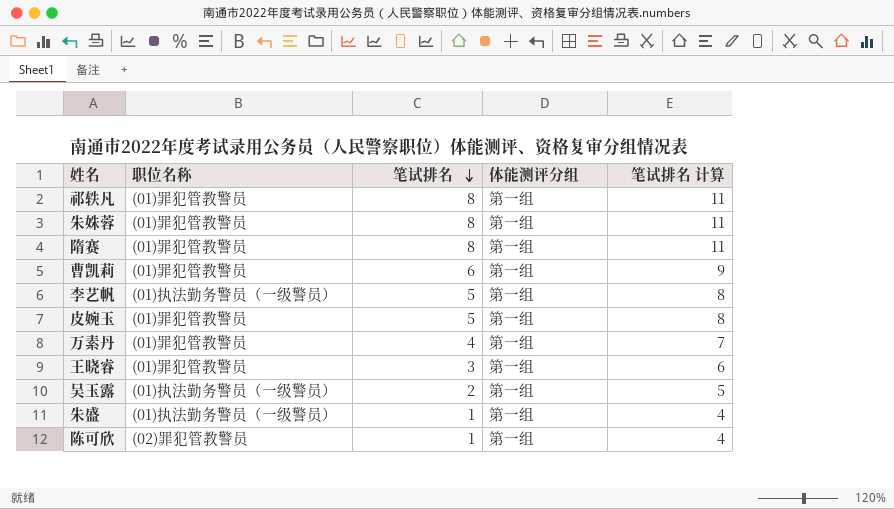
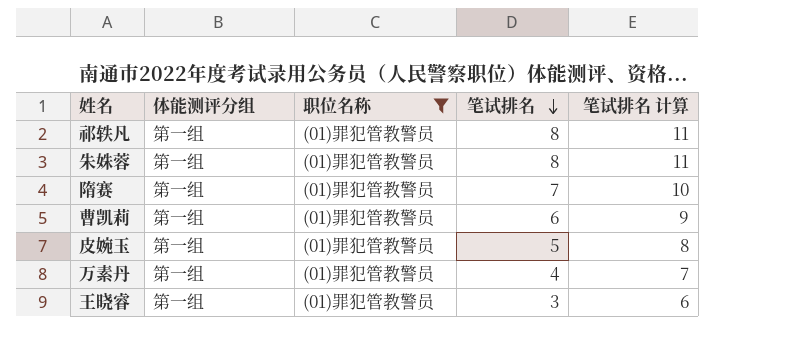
filter: none -> 职位名称 = (01)罪犯管教警员
column 体能测评分组 | position: 4 -> 2
隋赛 | 笔试排名: 8 -> 7
隋赛 | 笔试排名 计算: 11 -> 10

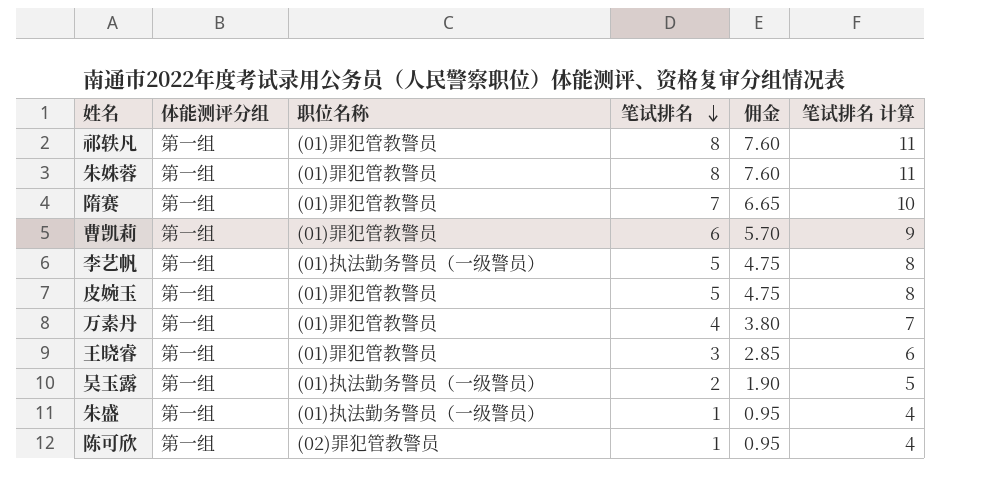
filter: 职位名称 = (01)罪犯管教警员 -> none
column 佣金 | formula: none -> [笔试排名] * 0.95

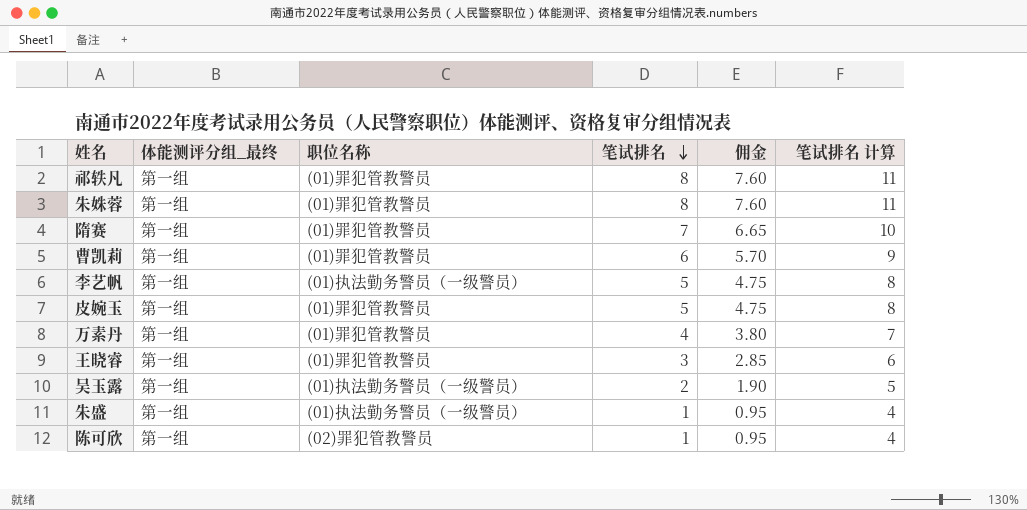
column name: 体能测评分组 -> 体能测评分组_最终

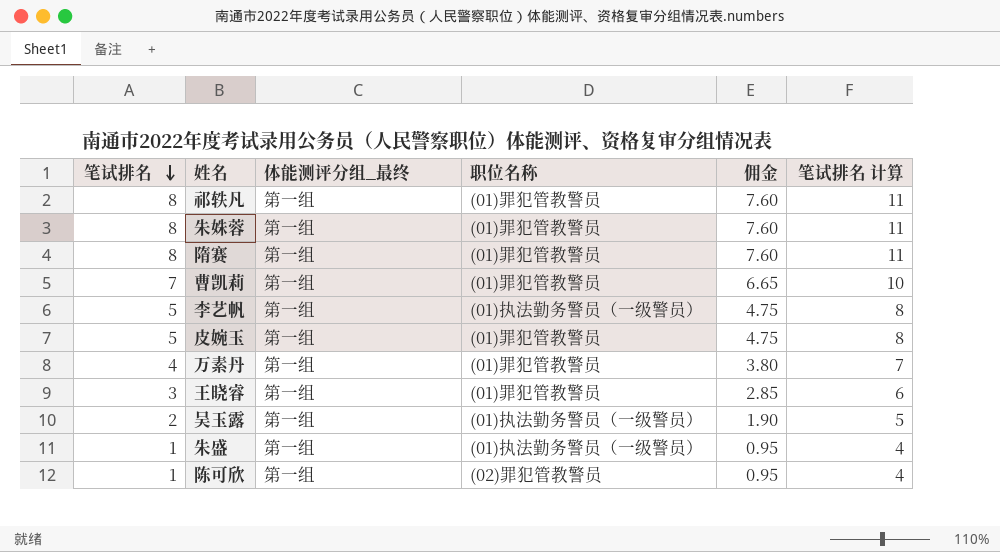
column 笔试排名 | position: 4 -> 1
隋赛 | 笔试排名: 7 -> 8
隋赛 | 佣金: 6.65 -> 7.60
隋赛 | 笔试排名 计算: 10 -> 11
曹凯莉 | 笔试排名: 6 -> 7
曹凯莉 | 佣金: 5.70 -> 6.65
曹凯莉 | 笔试排名 计算: 9 -> 10

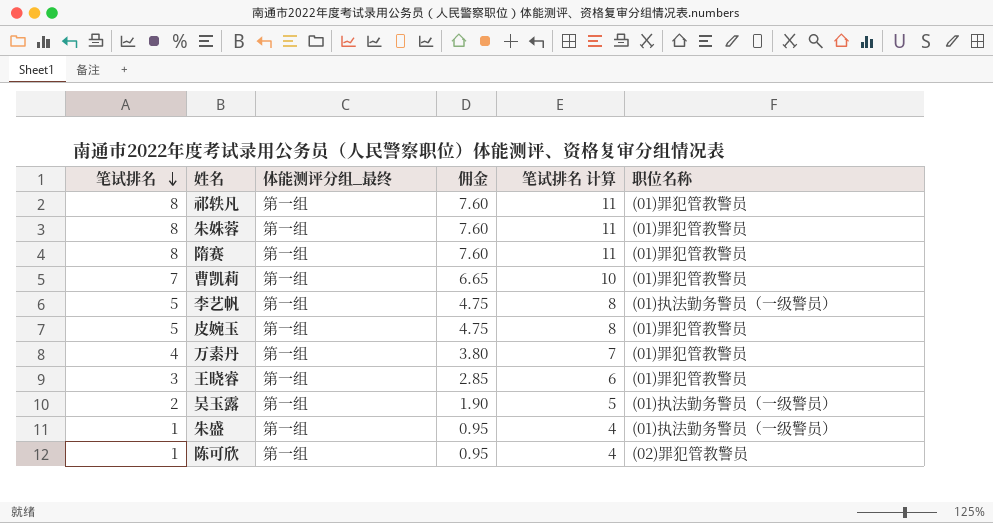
column 职位名称 | position: 4 -> 6

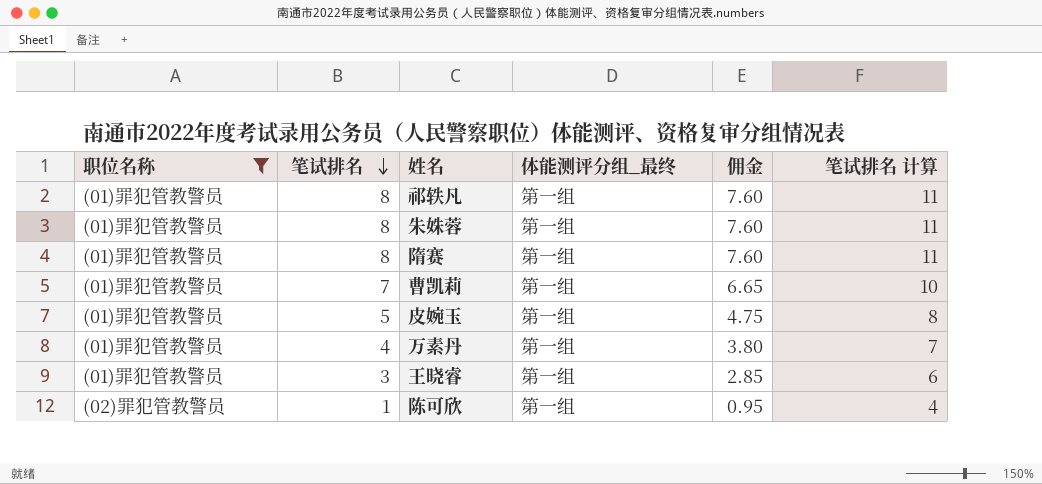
filter: none -> 职位名称 != (01)执法勤务警员（一级警员）
column 职位名称 | position: 6 -> 1

